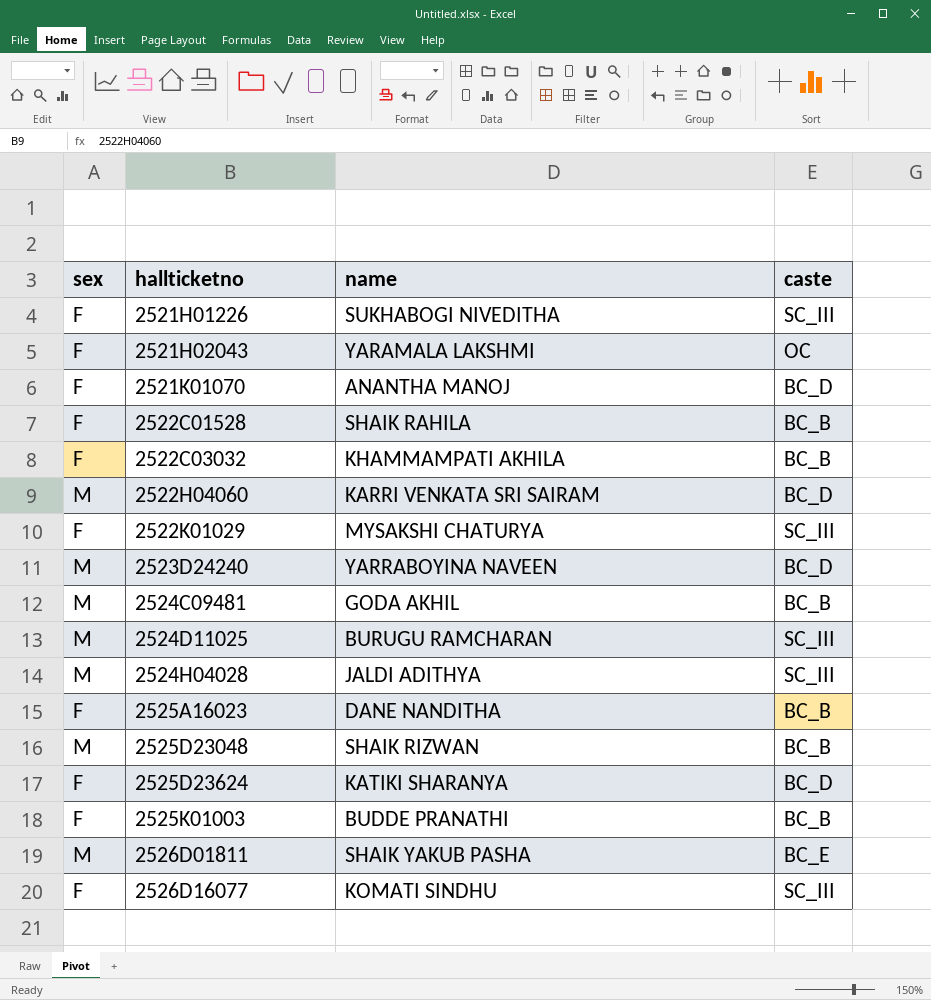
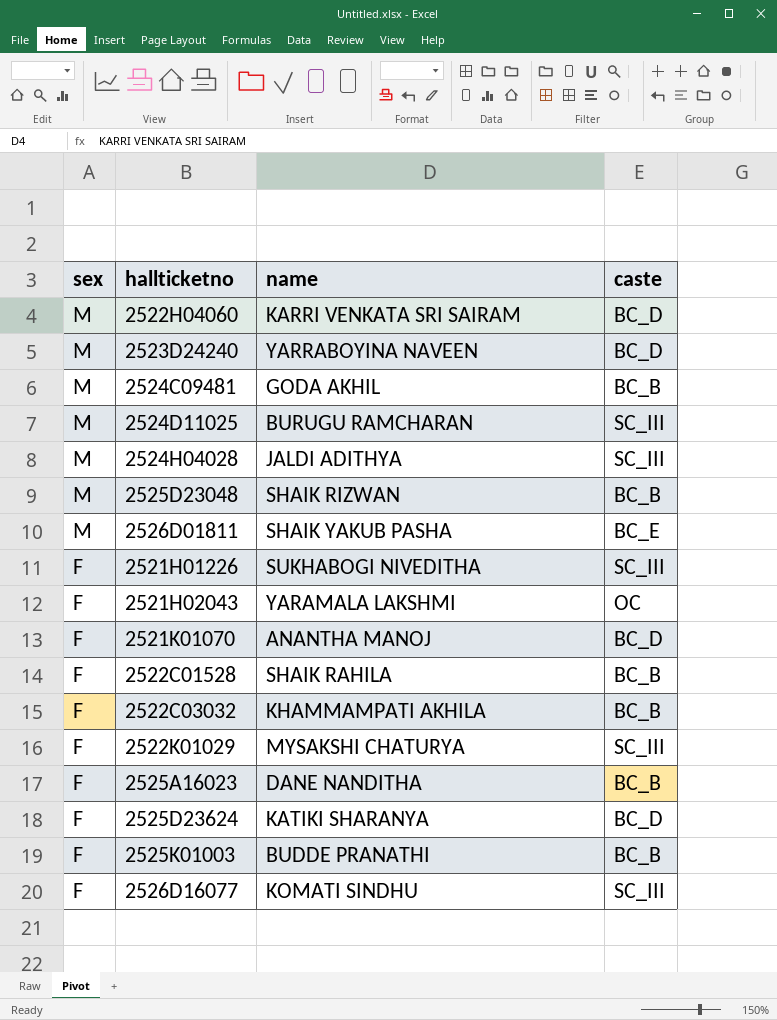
row order: hallticketno ascending -> sex descending

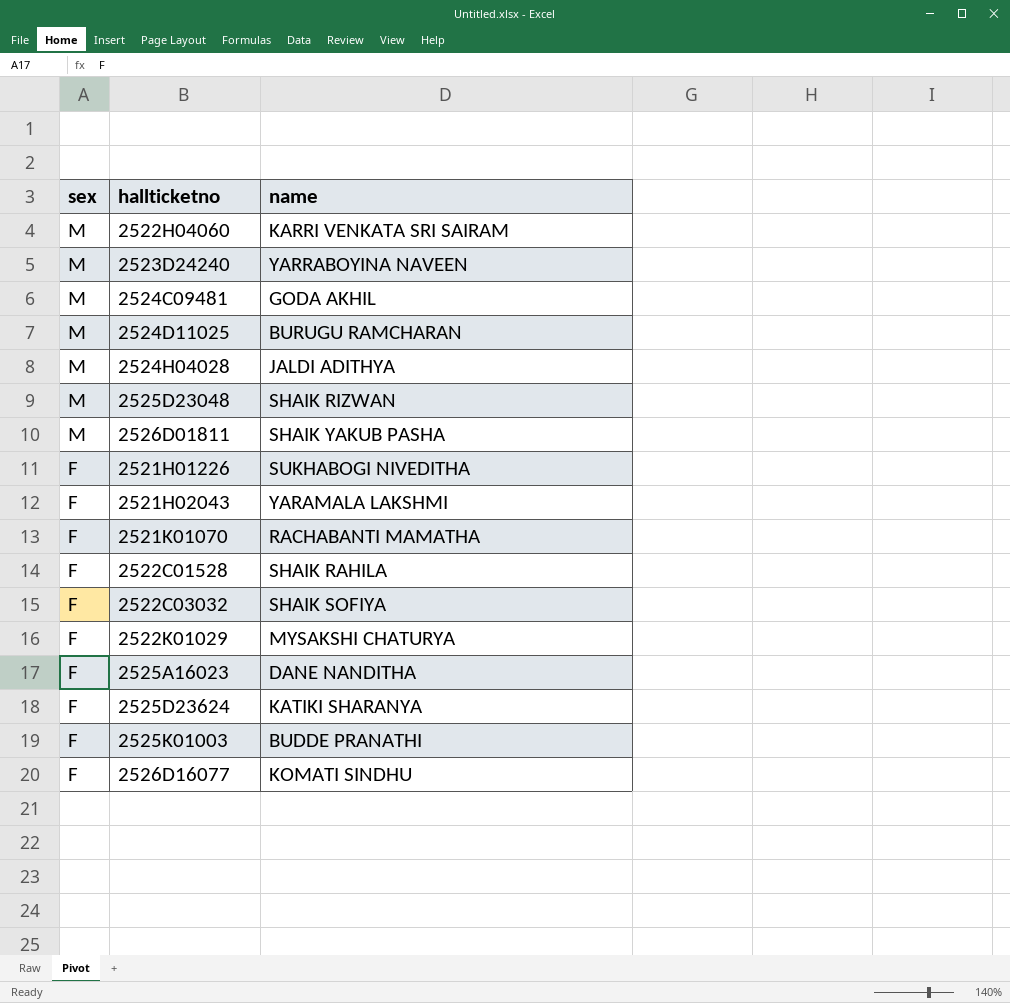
column caste | position: 4 -> none
2521K01070 | name: ANANTHA MANOJ -> RACHABANTI MAMATHA
2522C03032 | name: KHAMMAMPATI AKHILA -> SHAIK SOFIYA

